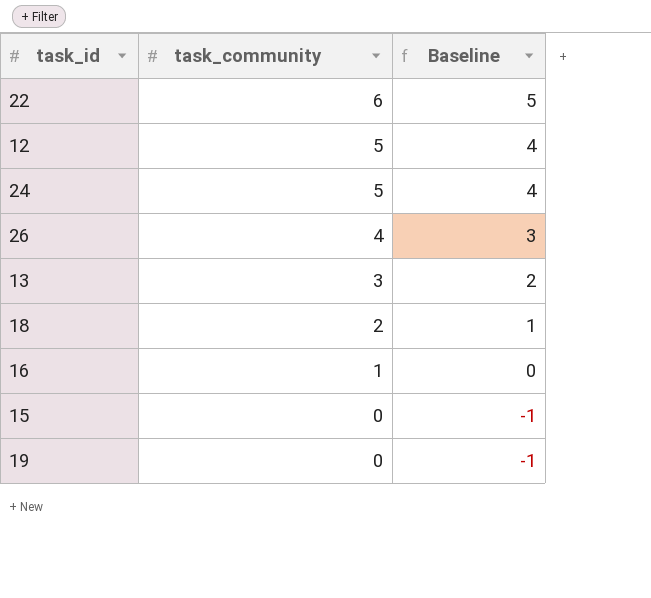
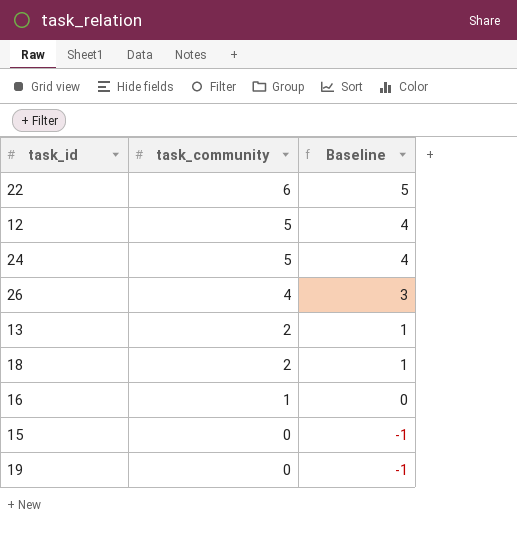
13 | task_community: 3 -> 2
13 | Baseline: 2 -> 1

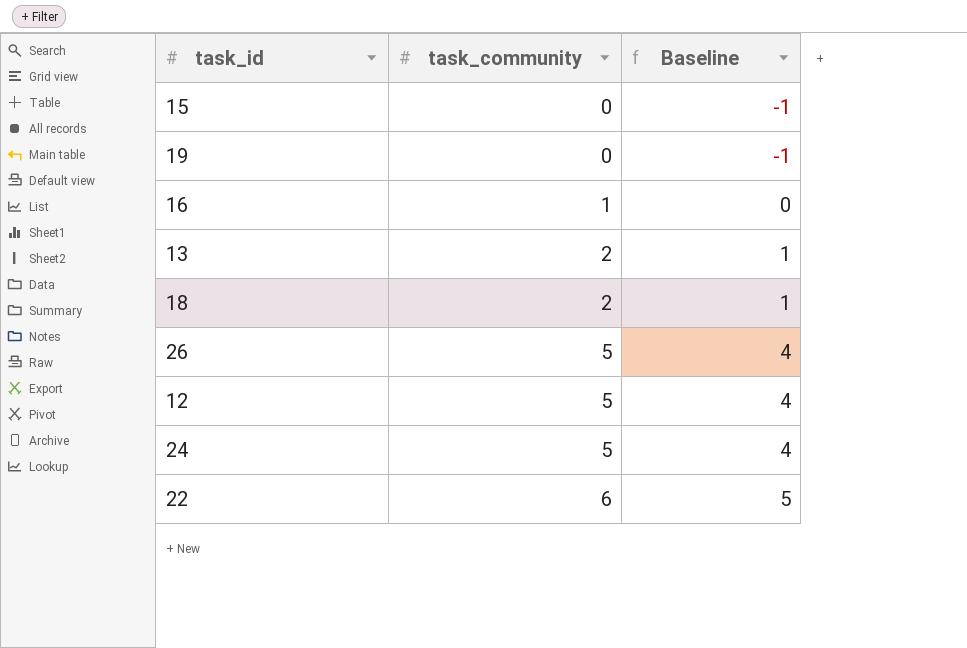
row order: task_community descending -> task_community ascending
26 | task_community: 4 -> 5
26 | Baseline: 3 -> 4

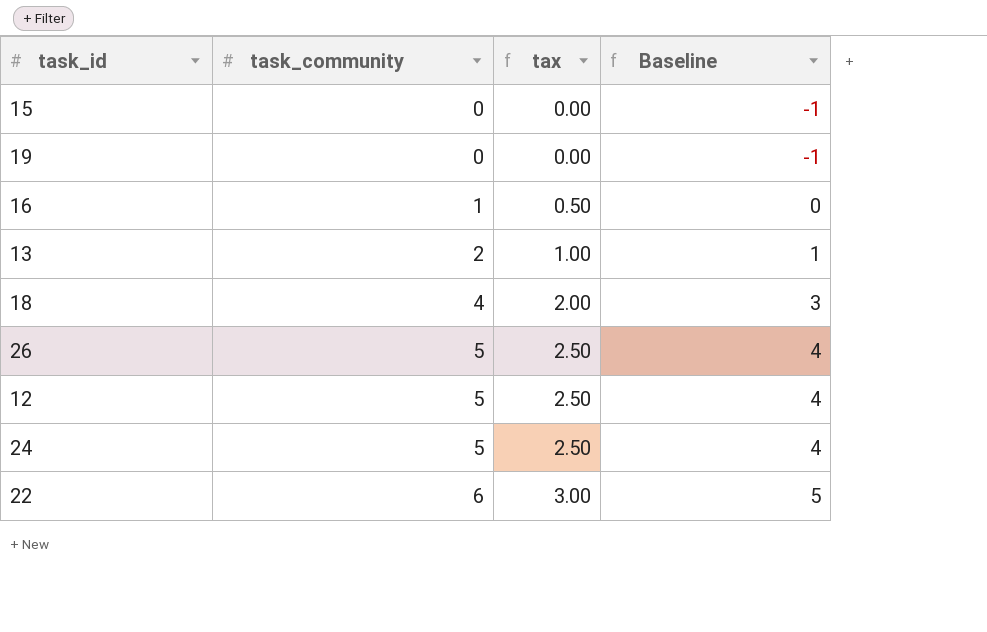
column tax | formula: none -> [task_community] * 0.5
18 | task_community: 2 -> 4
18 | Baseline: 1 -> 3

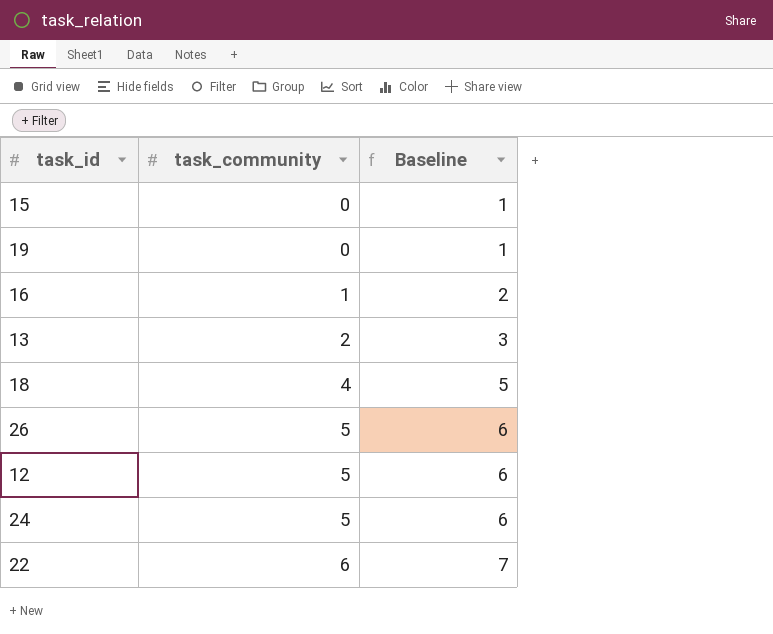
column tax | formula: [task_community] * 0.5 -> none
column Baseline | formula: [task_community] - 1 -> [task_community] + 1

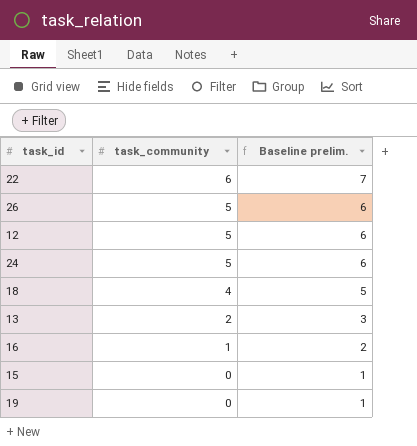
row order: task_community ascending -> task_community descending
column name: Baseline -> Baseline prelim.

